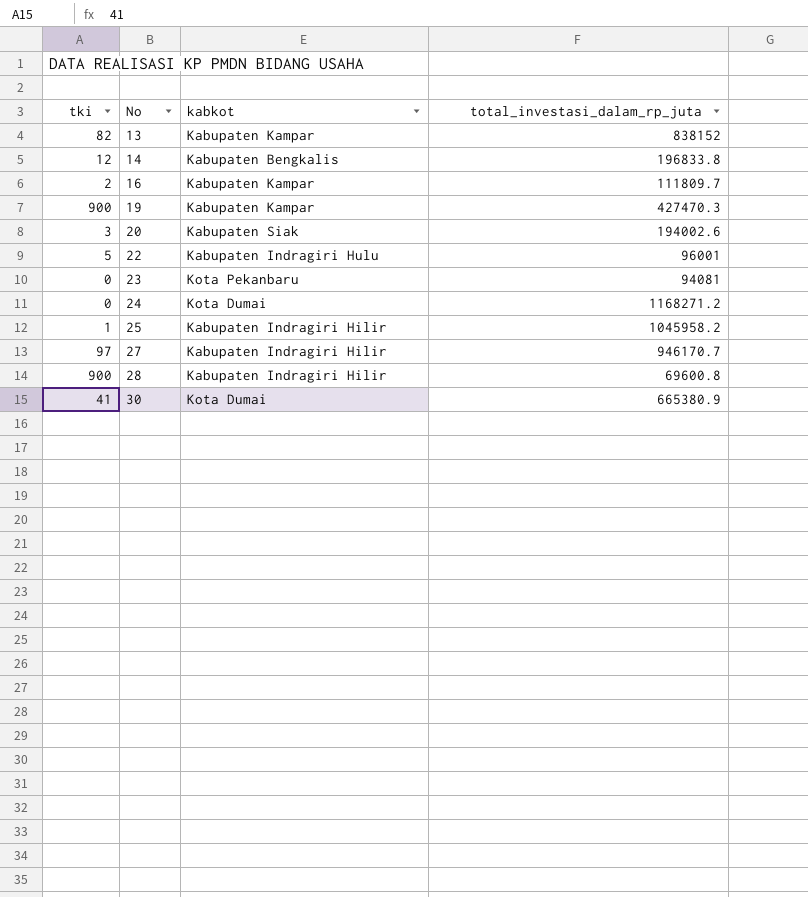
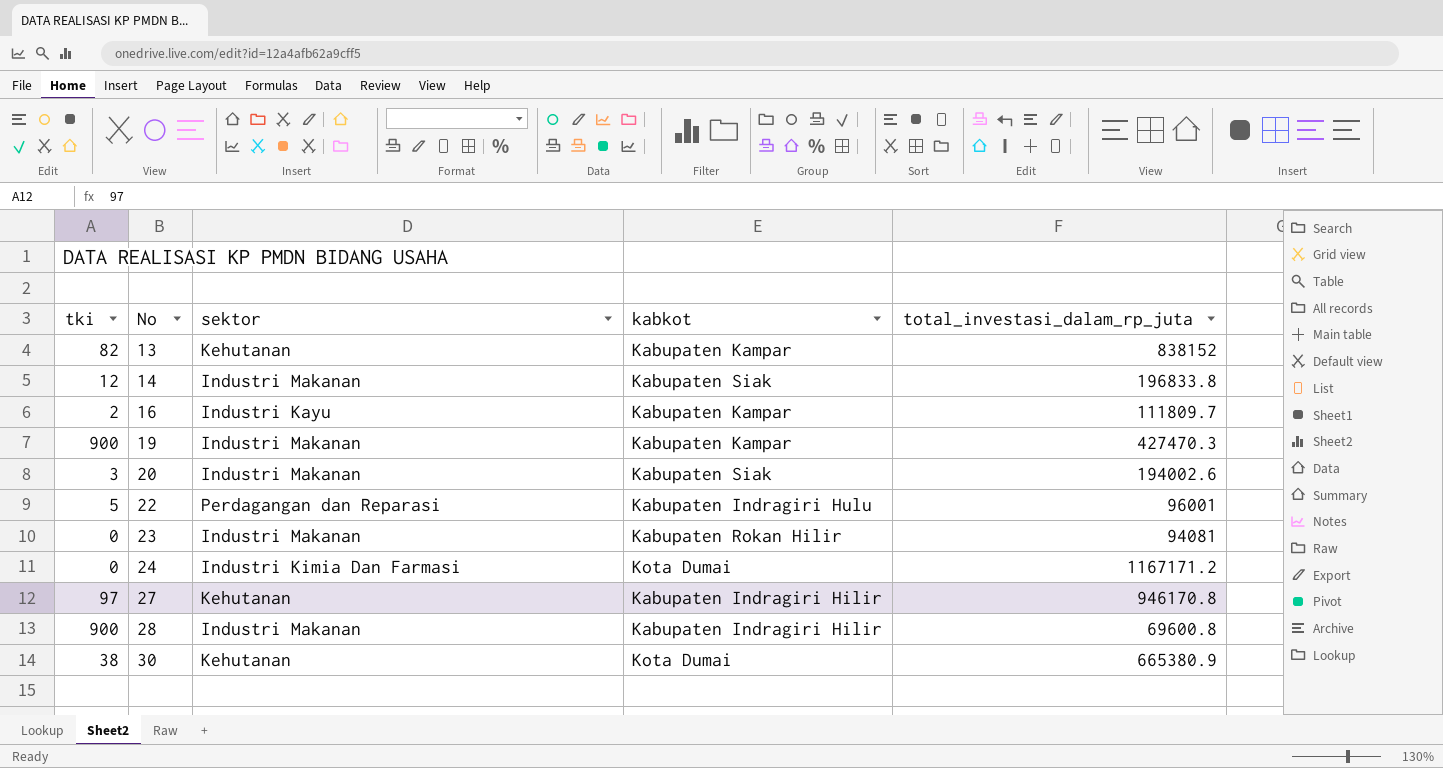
column sektor | position: none -> 3
row 25: 1 | Kabupaten Indragiri Hilir | 1045958.2 -> none
14 | kabkot: Kabupaten Bengkalis -> Kabupaten Siak
23 | kabkot: Kota Pekanbaru -> Kabupaten Rokan Hilir
24 | total_investasi_dalam_rp_juta: 1168271.2 -> 1167171.2
27 | total_investasi_dalam_rp_juta: 946170.7 -> 946170.8
30 | tki: 41 -> 38

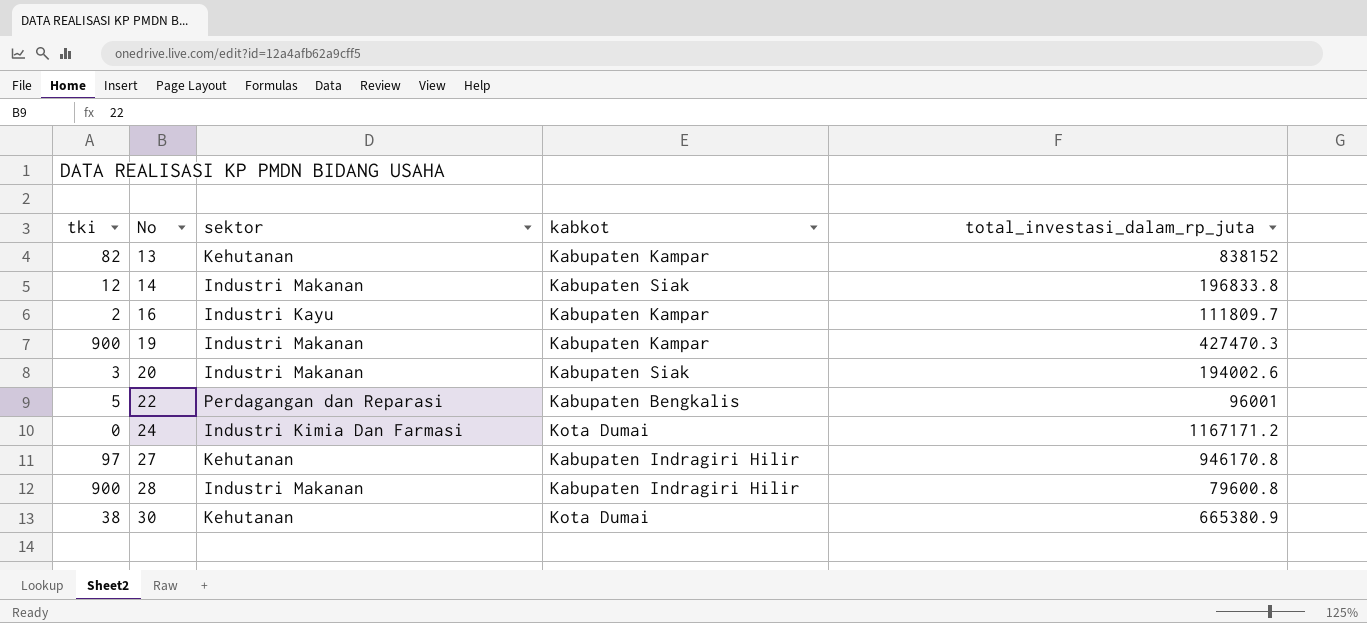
row 23: 0 | Industri Makanan | Kabupaten Rokan Hilir | 94081 -> none
22 | kabkot: Kabupaten Indragiri Hulu -> Kabupaten Bengkalis
28 | total_investasi_dalam_rp_juta: 69600.8 -> 79600.8

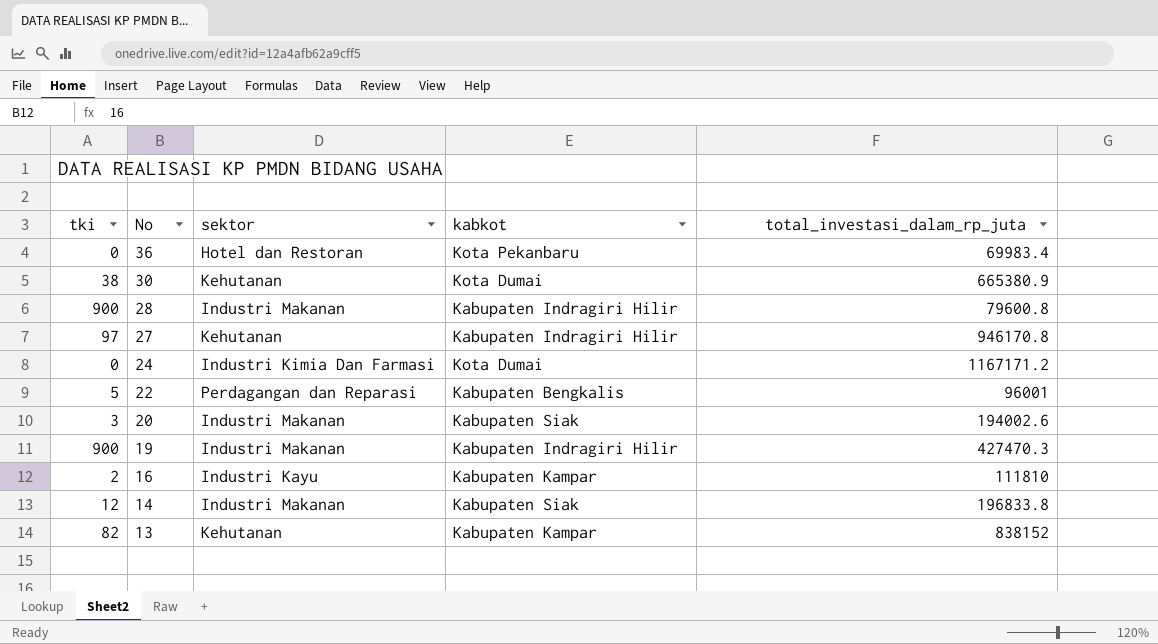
row order: No ascending -> No descending
row 36: none -> 0 | Hotel dan Restoran | Kota Pekanbaru | 69983.4
19 | kabkot: Kabupaten Kampar -> Kabupaten Indragiri Hilir
16 | total_investasi_dalam_rp_juta: 111809.7 -> 111810

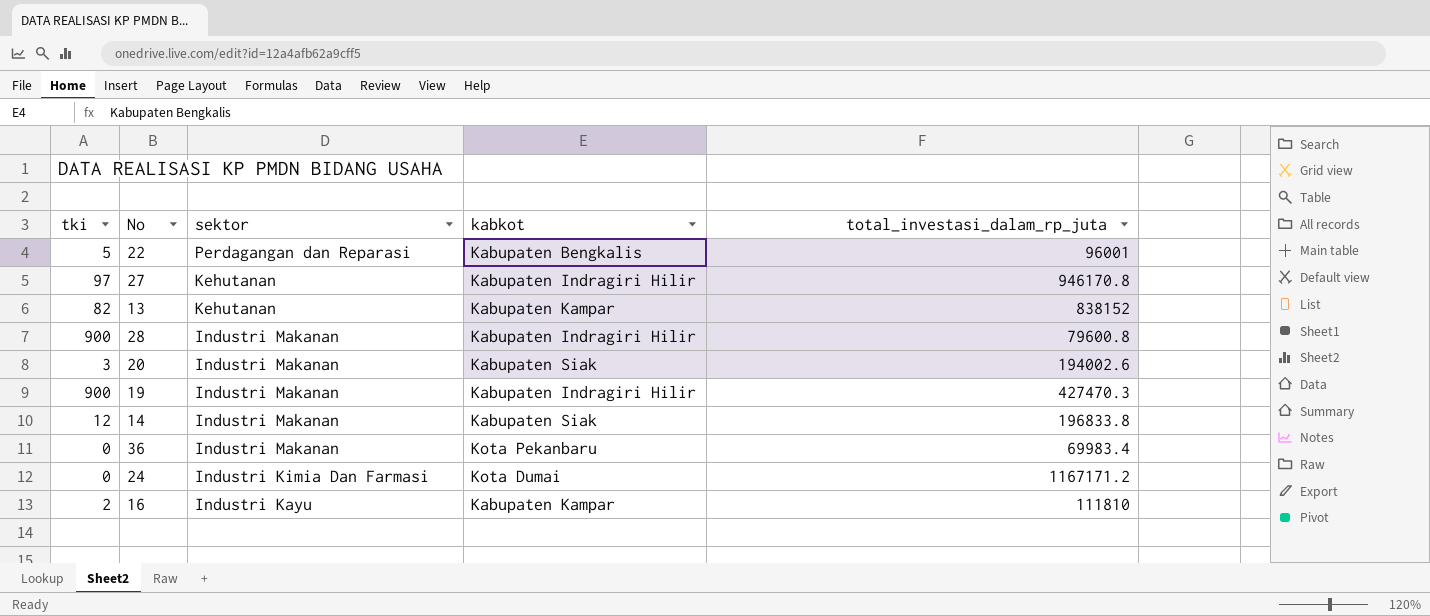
row order: No descending -> sektor descending
row 30: 38 | Kehutanan | Kota Dumai | 665380.9 -> none
36 | sektor: Hotel dan Restoran -> Industri Makanan

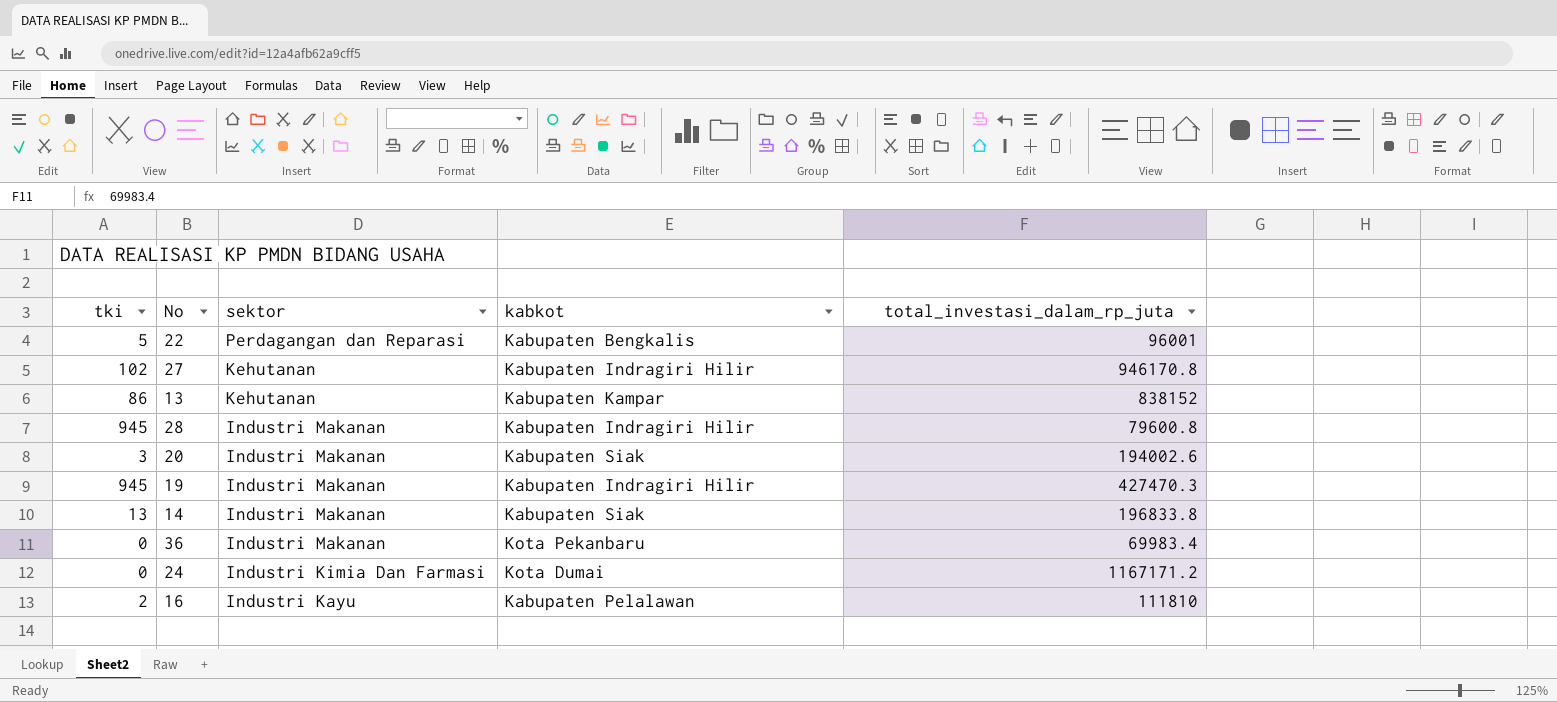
27 | tki: 97 -> 102
13 | tki: 82 -> 86
28 | tki: 900 -> 945
19 | tki: 900 -> 945
14 | tki: 12 -> 13
16 | kabkot: Kabupaten Kampar -> Kabupaten Pelalawan

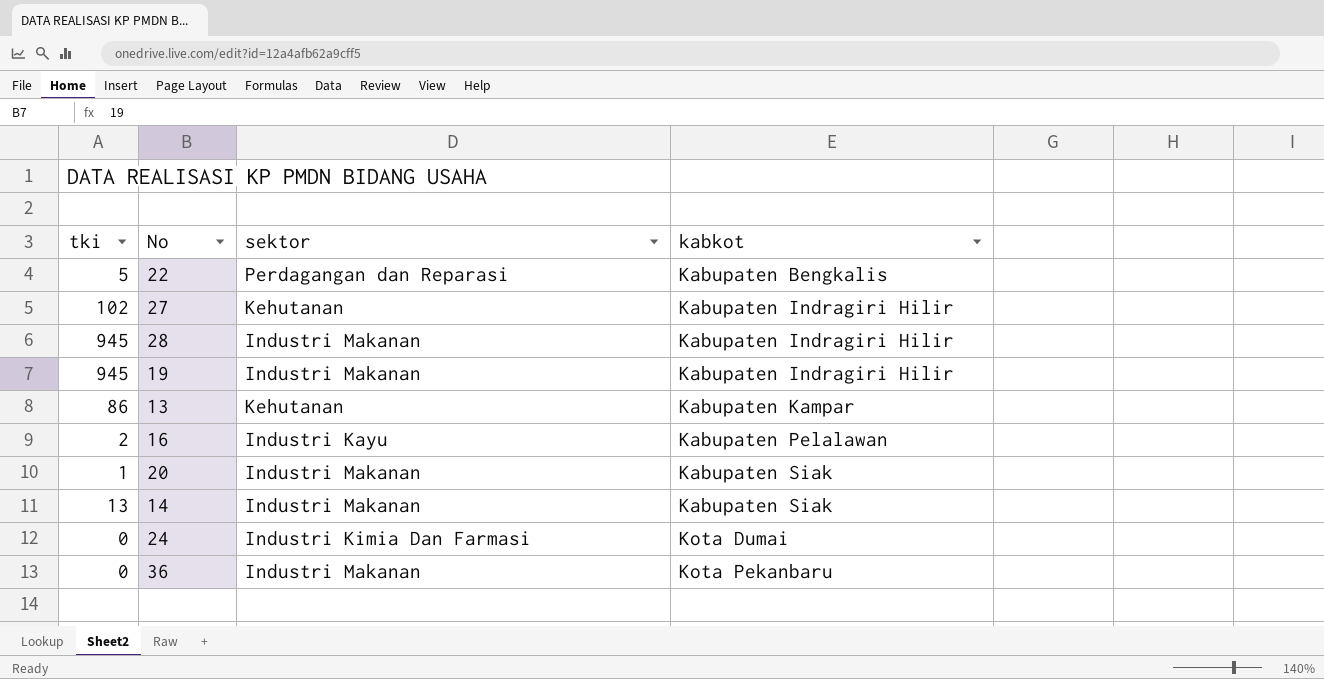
row order: sektor descending -> kabkot ascending
column total_investasi_dalam_rp_juta | position: 5 -> none
20 | tki: 3 -> 1

